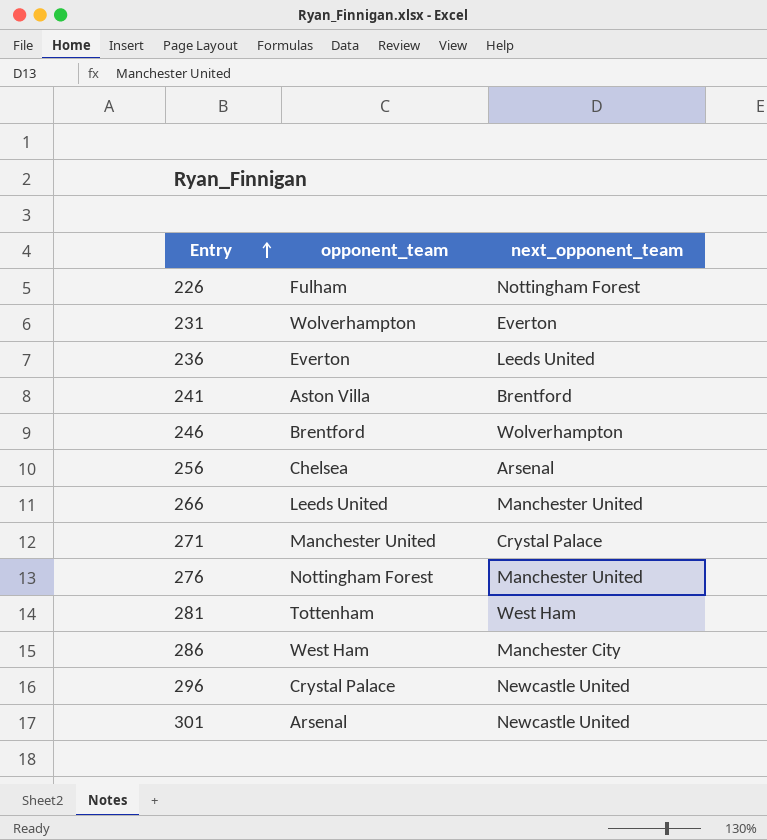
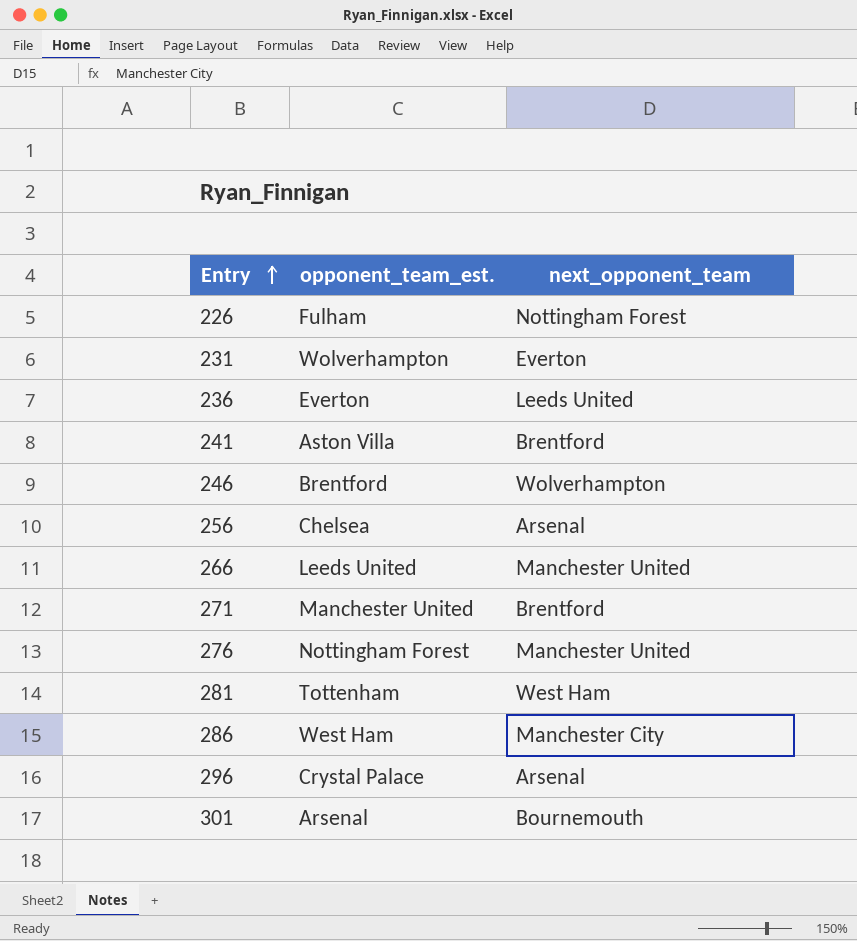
column name: opponent_team -> opponent_team_est.
271 | next_opponent_team: Crystal Palace -> Brentford
296 | next_opponent_team: Newcastle United -> Arsenal
301 | next_opponent_team: Newcastle United -> Bournemouth

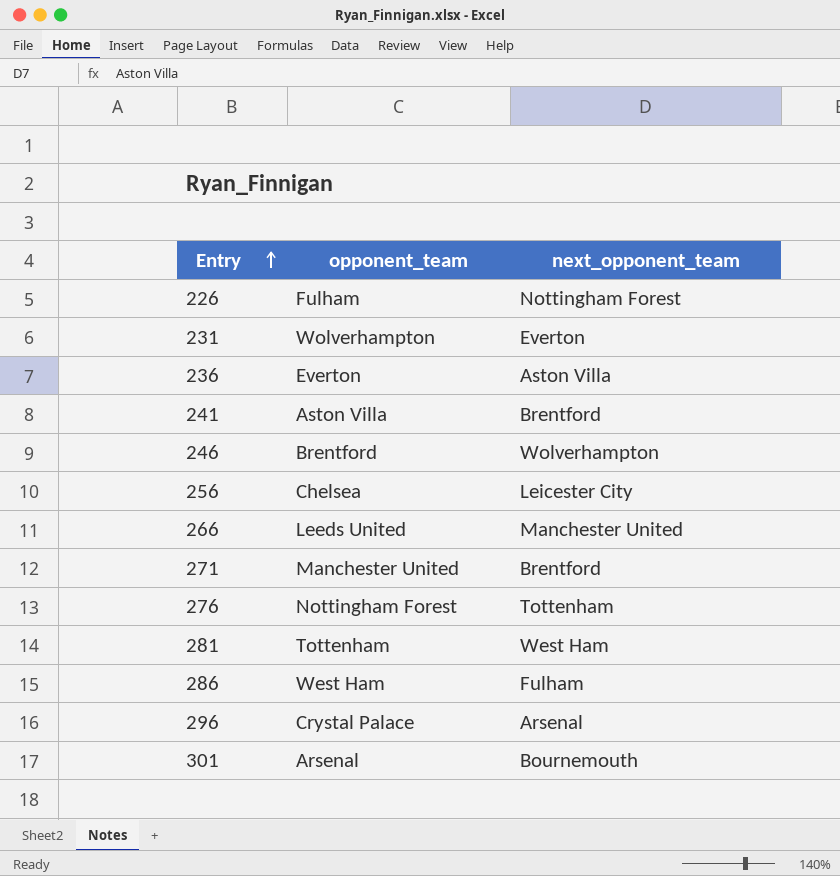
column name: opponent_team_est. -> opponent_team
236 | next_opponent_team: Leeds United -> Aston Villa
256 | next_opponent_team: Arsenal -> Leicester City
276 | next_opponent_team: Manchester United -> Tottenham
286 | next_opponent_team: Manchester City -> Fulham

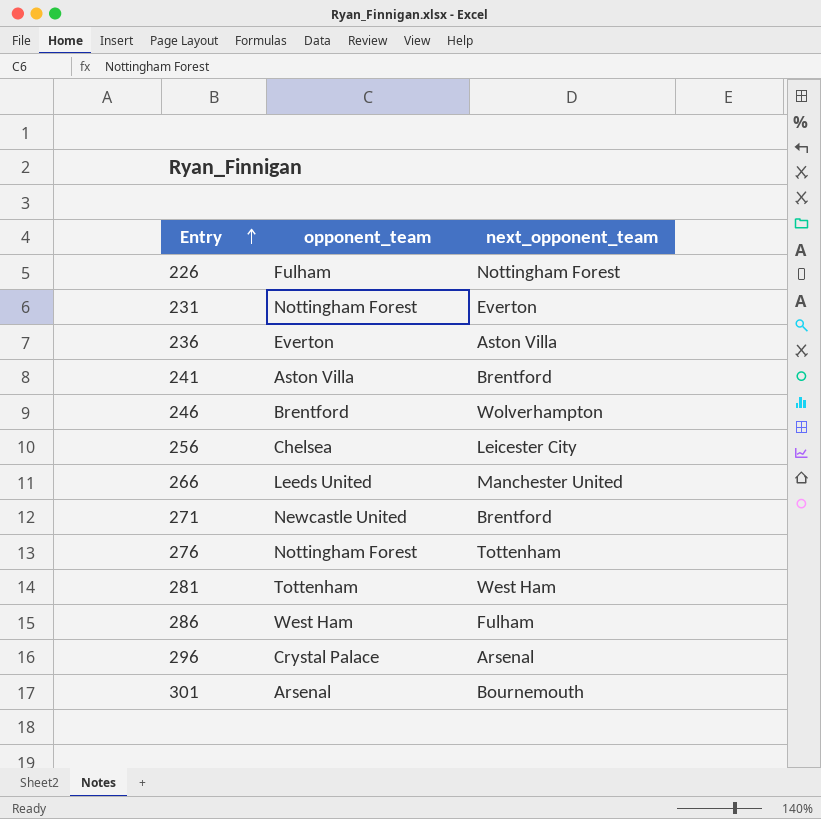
231 | opponent_team: Wolverhampton -> Nottingham Forest
271 | opponent_team: Manchester United -> Newcastle United

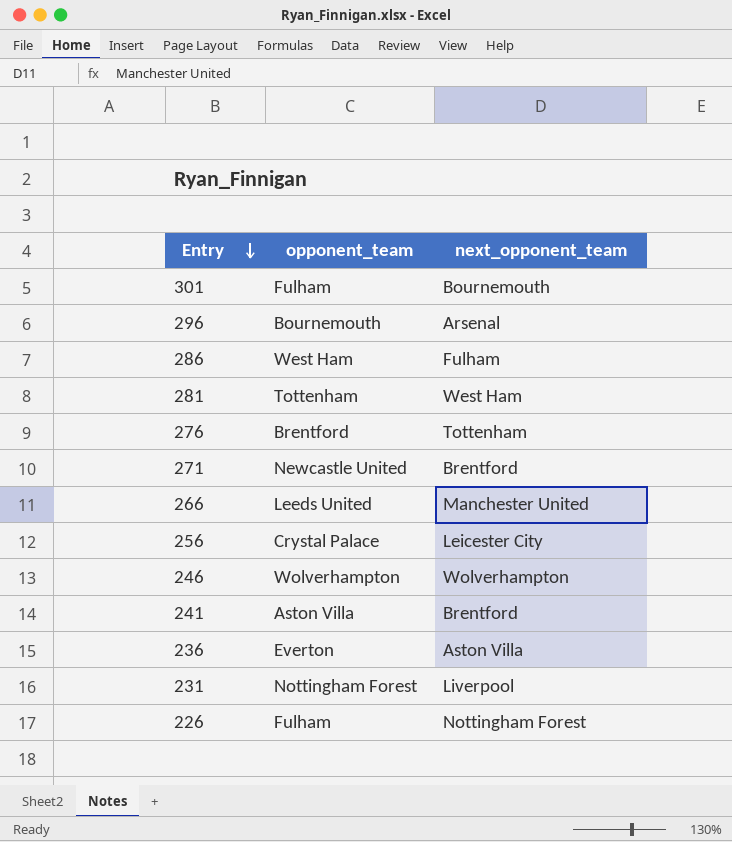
row order: Entry ascending -> Entry descending
301 | opponent_team: Arsenal -> Fulham
296 | opponent_team: Crystal Palace -> Bournemouth
276 | opponent_team: Nottingham Forest -> Brentford
256 | opponent_team: Chelsea -> Crystal Palace
246 | opponent_team: Brentford -> Wolverhampton
231 | next_opponent_team: Everton -> Liverpool

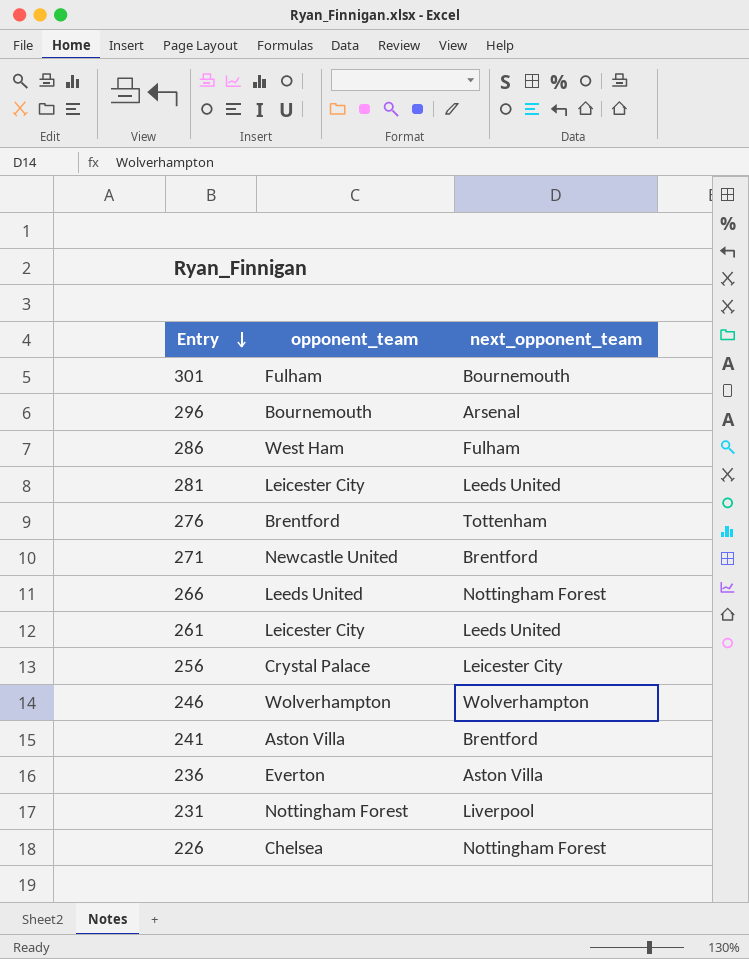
281 | opponent_team: Tottenham -> Leicester City
281 | next_opponent_team: West Ham -> Leeds United
266 | next_opponent_team: Manchester United -> Nottingham Forest
row 261: none -> Leicester City | Leeds United
226 | opponent_team: Fulham -> Chelsea

